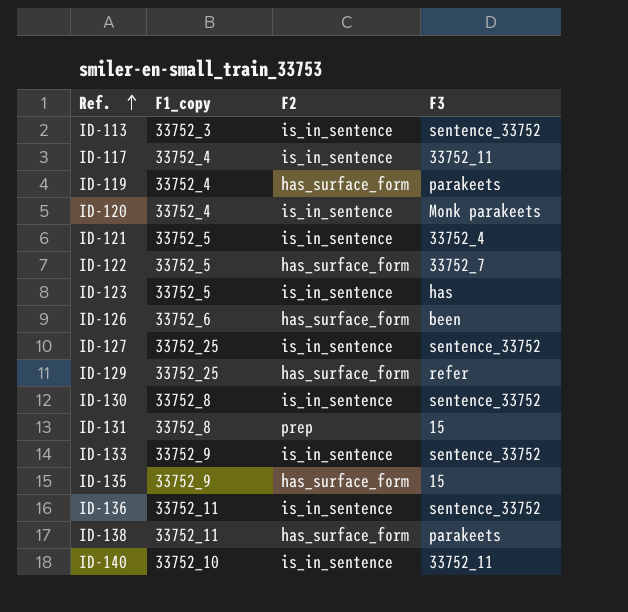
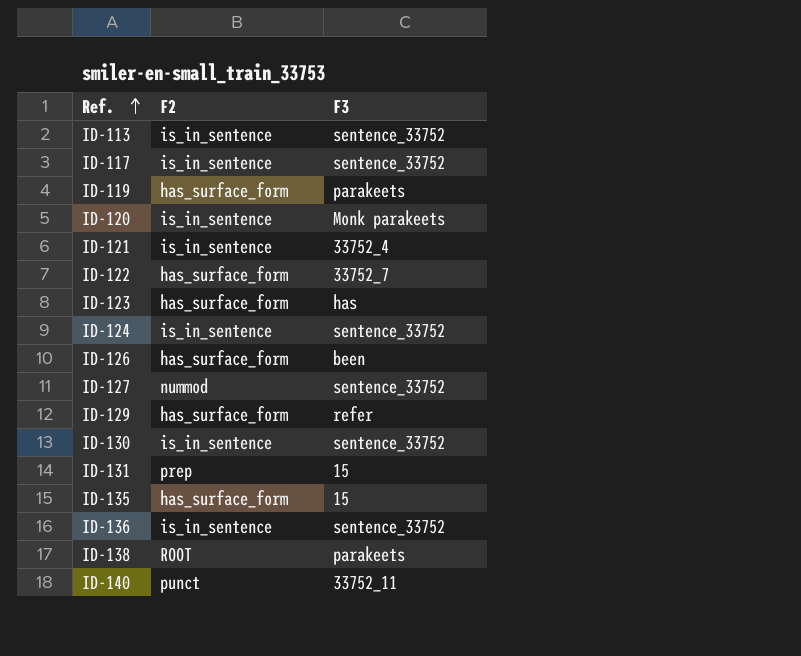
column F1_copy | position: 2 -> none
row ID-133: 33752_9 | is_in_sentence | sentence_33752 -> none
ID-117 | F3: 33752_11 -> sentence_33752
ID-123 | F2: is_in_sentence -> has_surface_form
row ID-124: none -> is_in_sentence | sentence_33752
ID-127 | F2: is_in_sentence -> nummod
ID-138 | F2: has_surface_form -> ROOT
ID-140 | F2: is_in_sentence -> punct

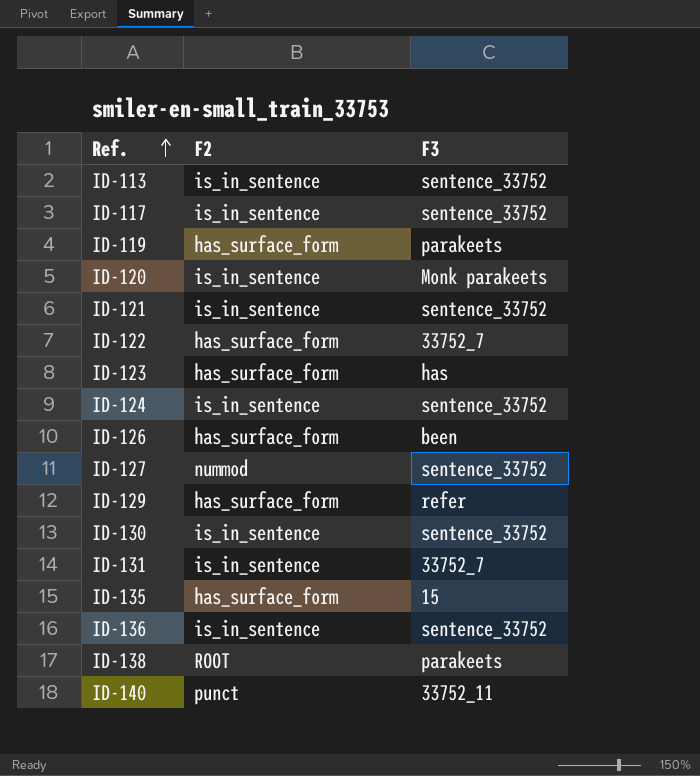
ID-121 | F3: 33752_4 -> sentence_33752
ID-131 | F2: prep -> is_in_sentence
ID-131 | F3: 15 -> 33752_7

